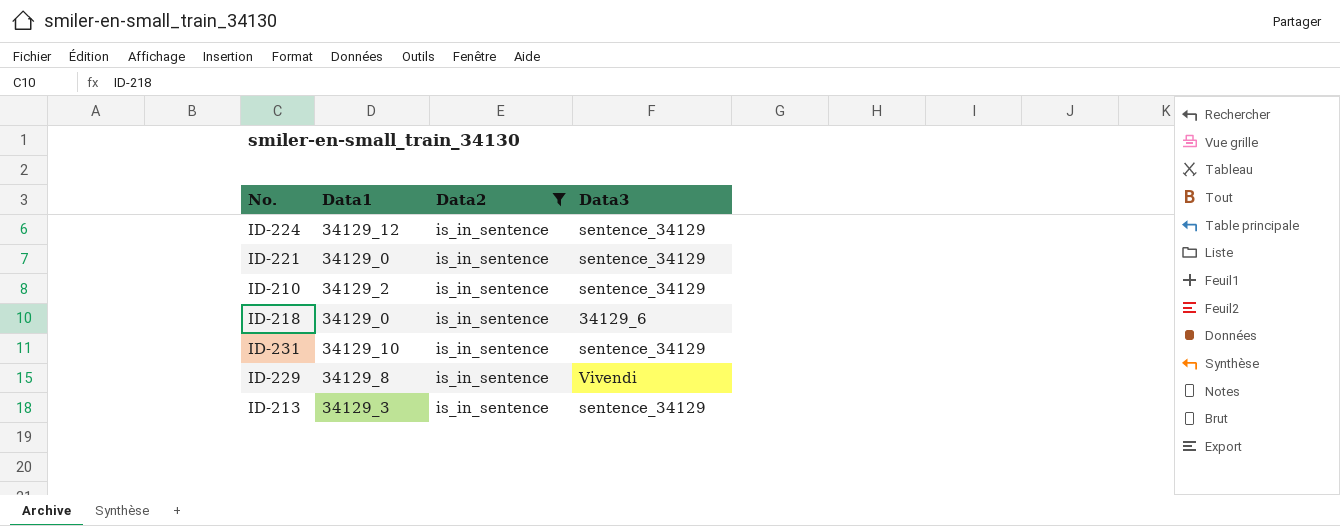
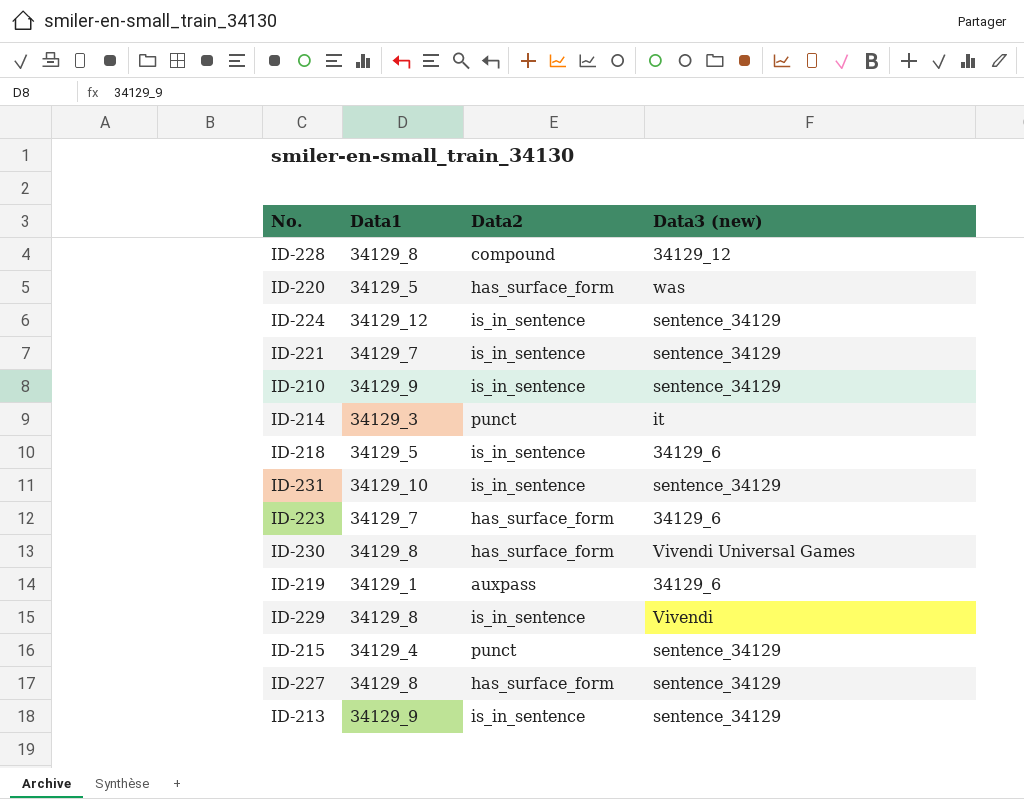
filter: Data2 = is_in_sentence -> none
column name: Data3 -> Data3 (new)
ID-221 | Data1: 34129_0 -> 34129_7
ID-210 | Data1: 34129_2 -> 34129_9
ID-218 | Data1: 34129_0 -> 34129_5
ID-213 | Data1: 34129_3 -> 34129_9

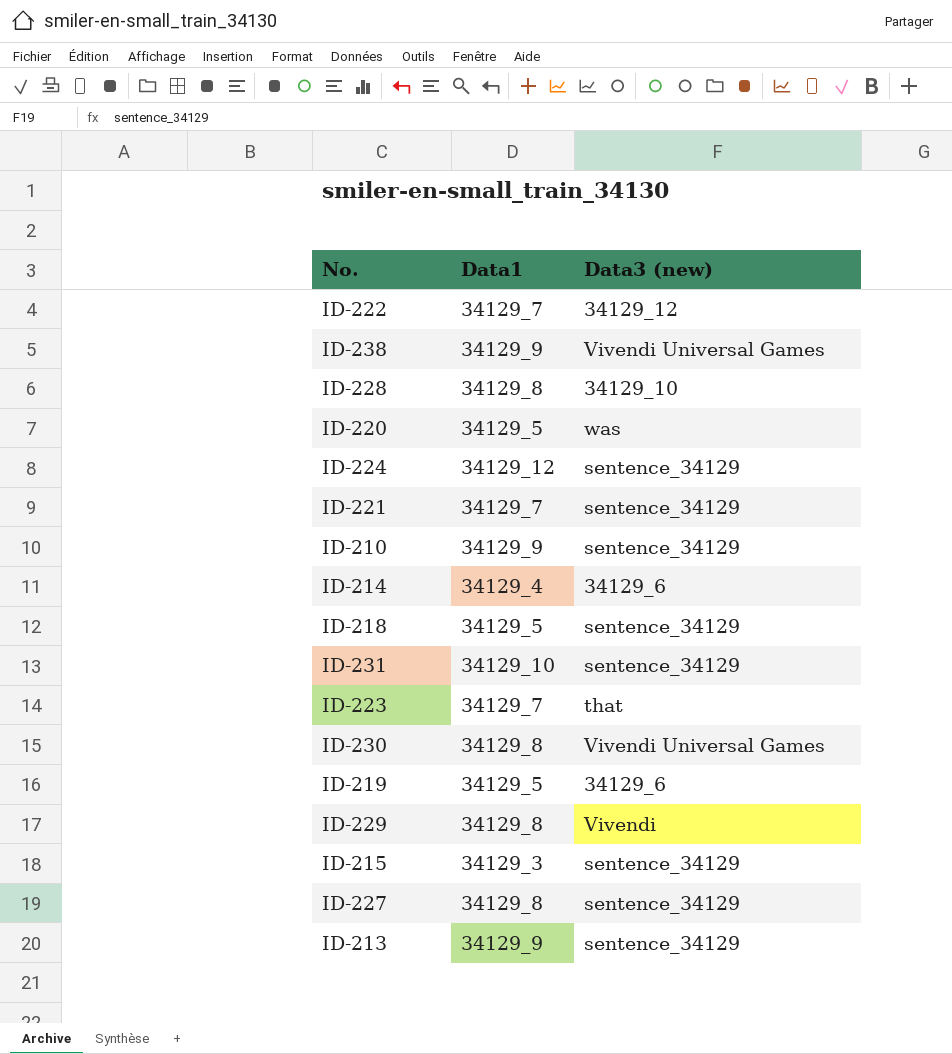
column Data2 | position: 3 -> none
row ID-222: none -> 34129_7 | 34129_12
row ID-238: none -> 34129_9 | Vivendi Universal Games
ID-228 | Data3 (new): 34129_12 -> 34129_10
ID-214 | Data1: 34129_3 -> 34129_4
ID-214 | Data3 (new): it -> 34129_6
ID-218 | Data3 (new): 34129_6 -> sentence_34129
ID-223 | Data3 (new): 34129_6 -> that
ID-219 | Data1: 34129_1 -> 34129_5
ID-215 | Data1: 34129_4 -> 34129_3

